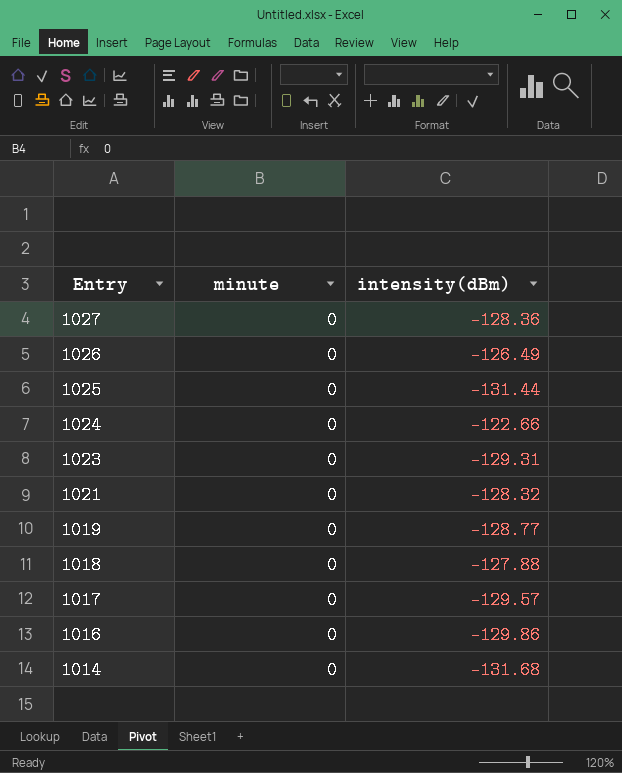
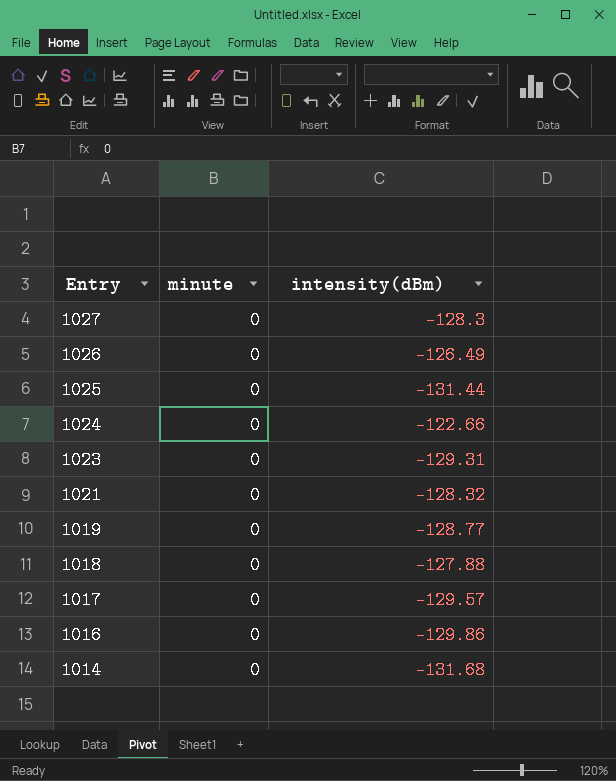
1027 | intensity(dBm): -128.36 -> -128.3

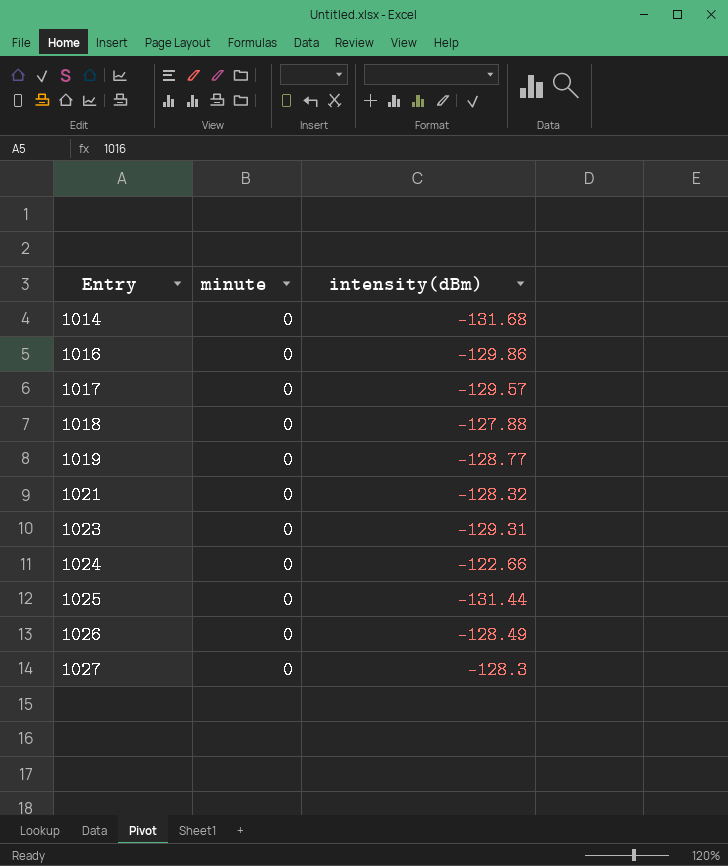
row order: Entry descending -> Entry ascending
1026 | intensity(dBm): -126.49 -> -128.49

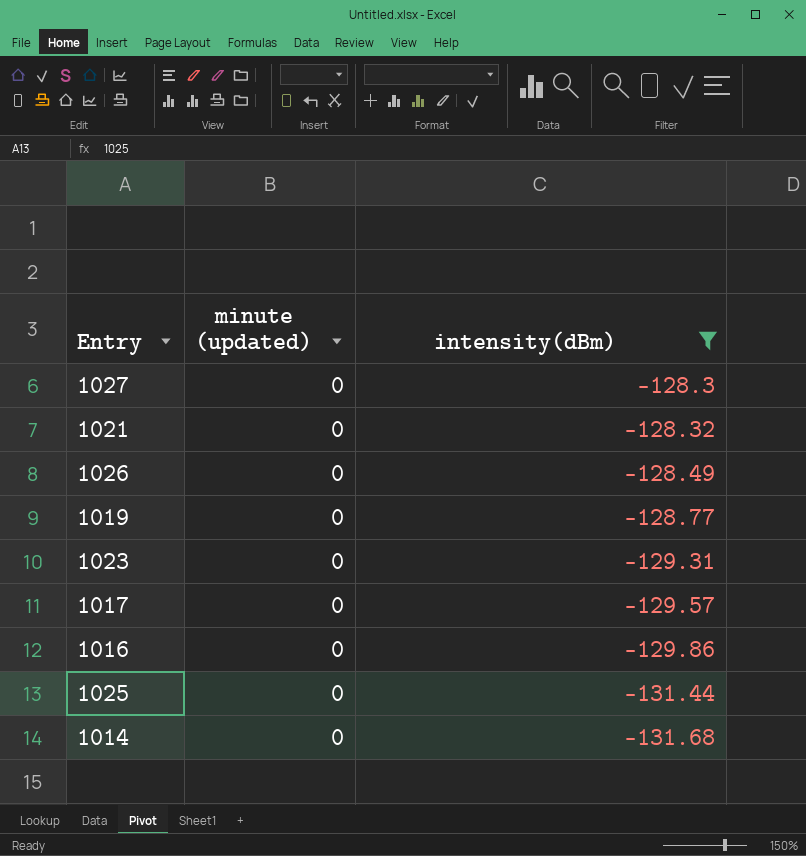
filter: none -> intensity(dBm) <= -128.3
row order: Entry ascending -> intensity(dBm) descending
column name: minute -> minute (updated)

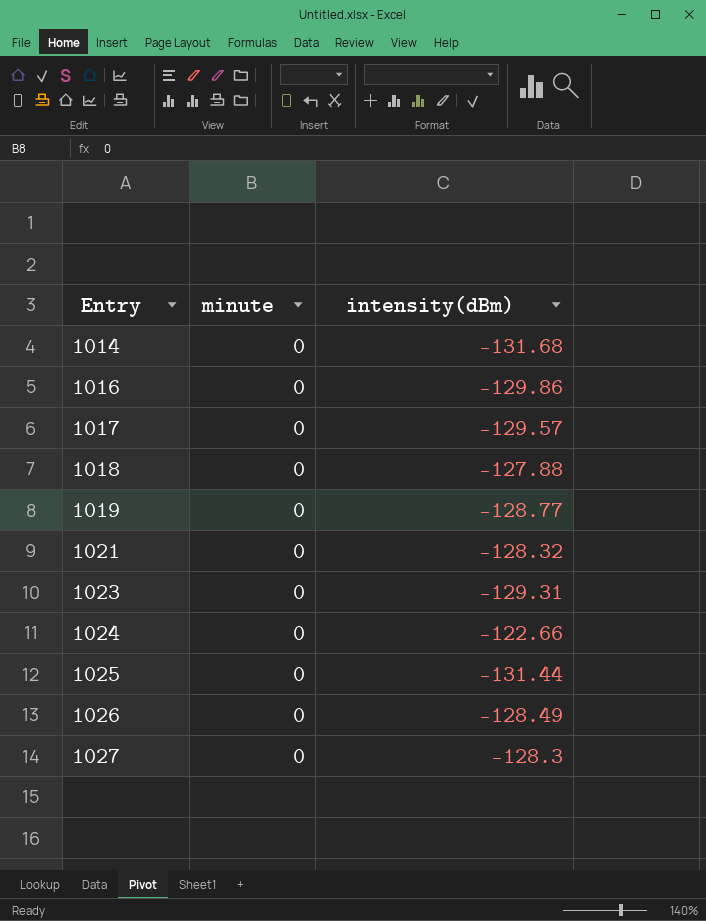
filter: intensity(dBm) <= -128.3 -> none
row order: intensity(dBm) descending -> Entry ascending
column name: minute (updated) -> minute

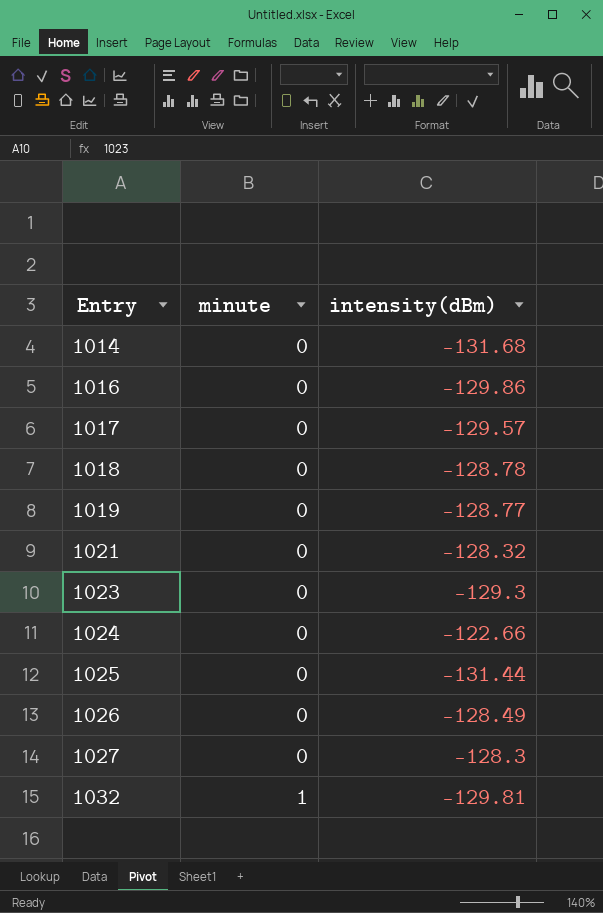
1018 | intensity(dBm): -127.88 -> -128.78
1023 | intensity(dBm): -129.31 -> -129.3
row 1032: none -> 1 | -129.81

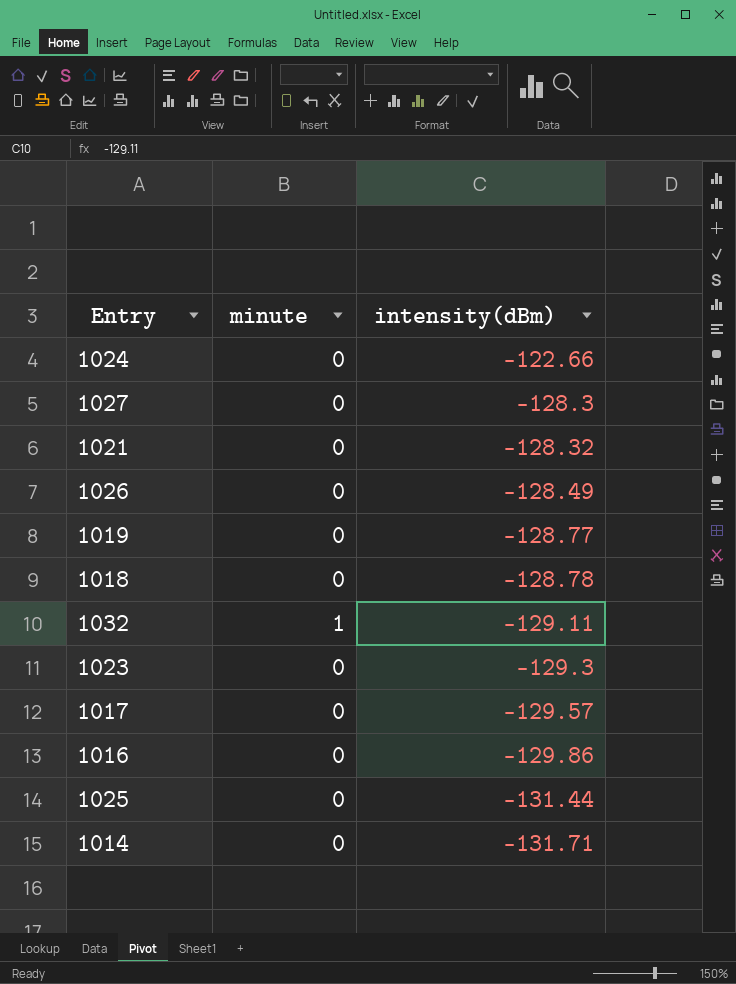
row order: Entry ascending -> intensity(dBm) descending
1032 | intensity(dBm): -129.81 -> -129.11
1014 | intensity(dBm): -131.68 -> -131.71

